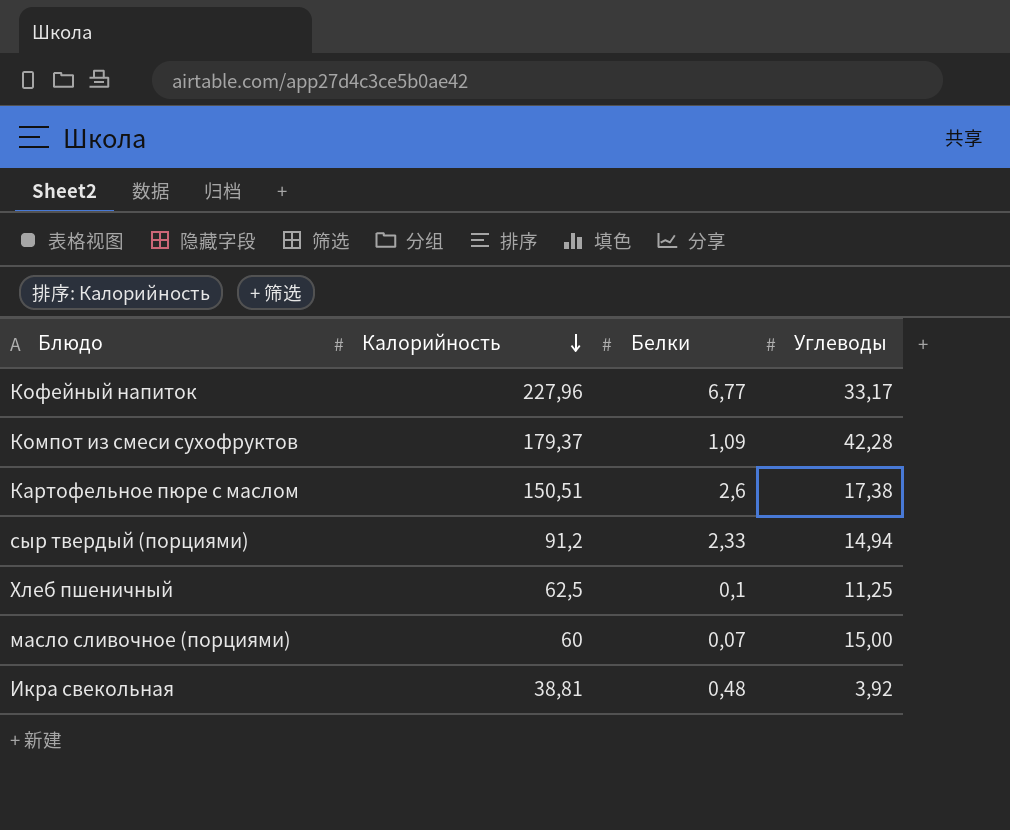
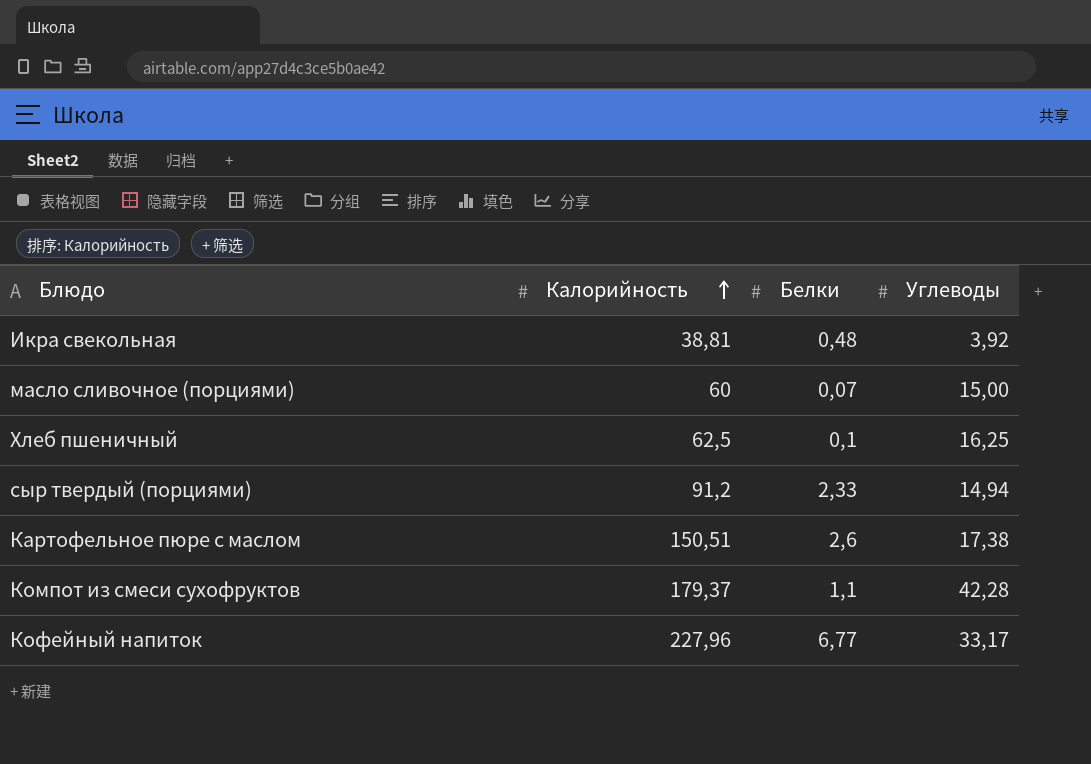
row order: Калорийность descending -> Калорийность ascending
Хлеб пшеничный | Углеводы: 11,25 -> 16,25
Компот из смеси сухофруктов | Белки: 1,09 -> 1,1

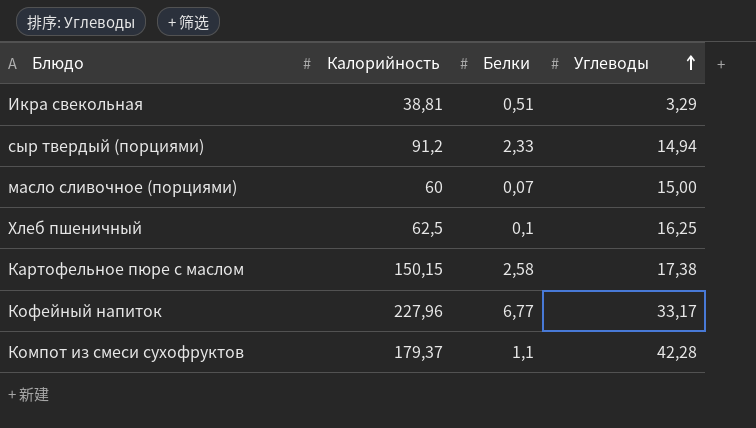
row order: Калорийность ascending -> Углеводы ascending
Икра свекольная | Белки: 0,48 -> 0,51
Икра свекольная | Углеводы: 3,92 -> 3,29
Картофельное пюре с маслом | Калорийность: 150,51 -> 150,15
Картофельное пюре с маслом | Белки: 2,6 -> 2,58

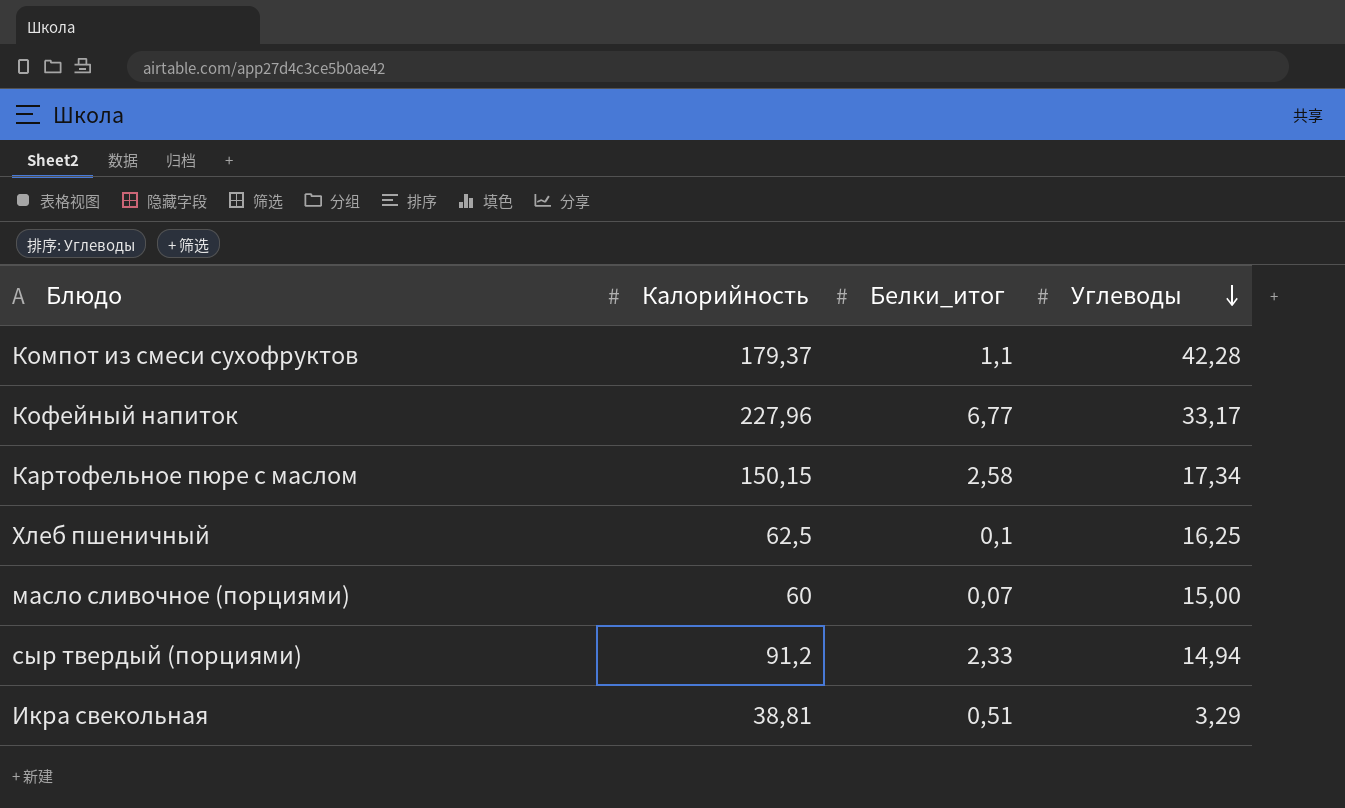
row order: Углеводы ascending -> Углеводы descending
column name: Белки -> Белки_итог
Картофельное пюре с маслом | Углеводы: 17,38 -> 17,34

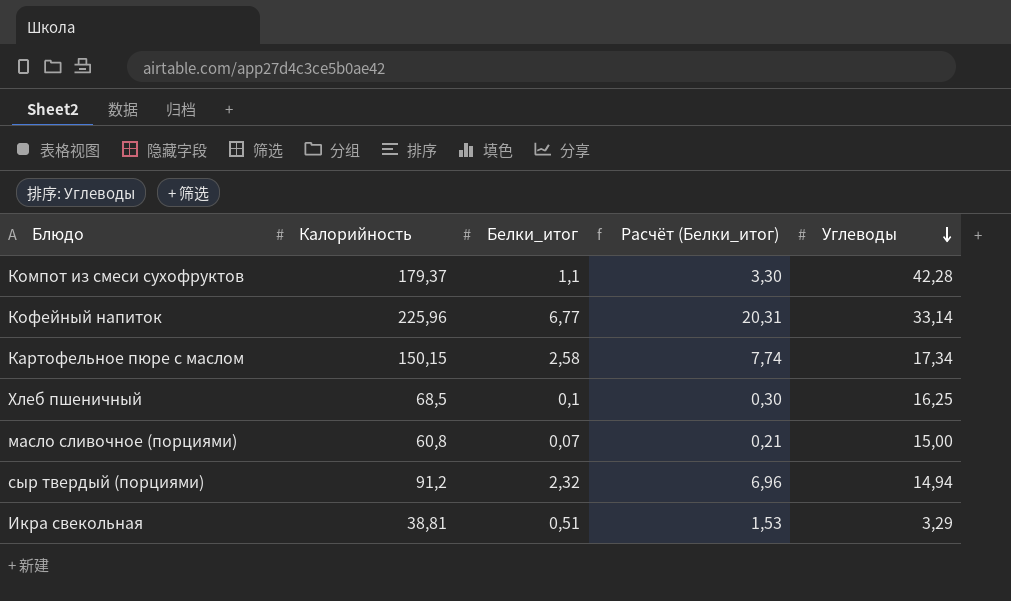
column Расчёт (Белки_итог) | formula: none -> [Белки_итог] * 3
Кофейный напиток | Калорийность: 227,96 -> 225,96
Кофейный напиток | Углеводы: 33,17 -> 33,14
Хлеб пшеничный | Калорийность: 62,5 -> 68,5
масло сливочное (порциями) | Калорийность: 60 -> 60,8
сыр твердый (порциями) | Белки_итог: 2,33 -> 2,32

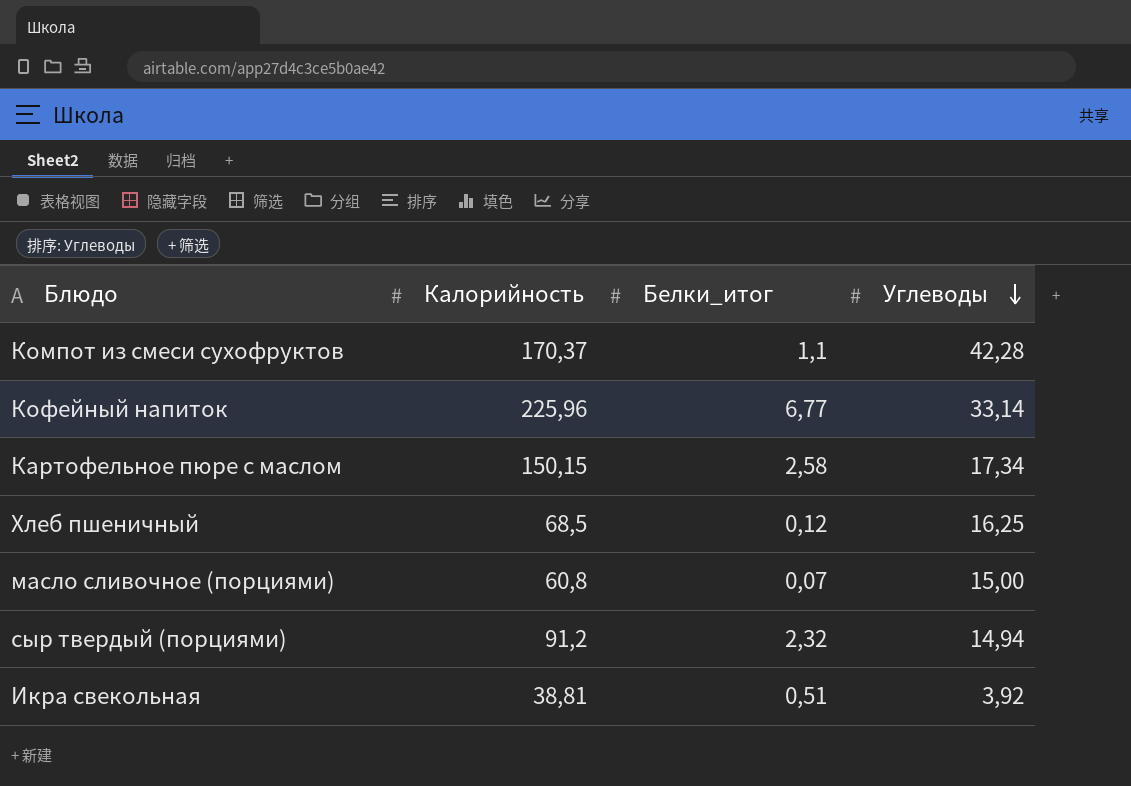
column Расчёт (Белки_итог) | formula: [Белки_итог] * 3 -> none
Компот из смеси сухофруктов | Калорийность: 179,37 -> 170,37
Хлеб пшеничный | Белки_итог: 0,1 -> 0,12
Икра свекольная | Углеводы: 3,29 -> 3,92

